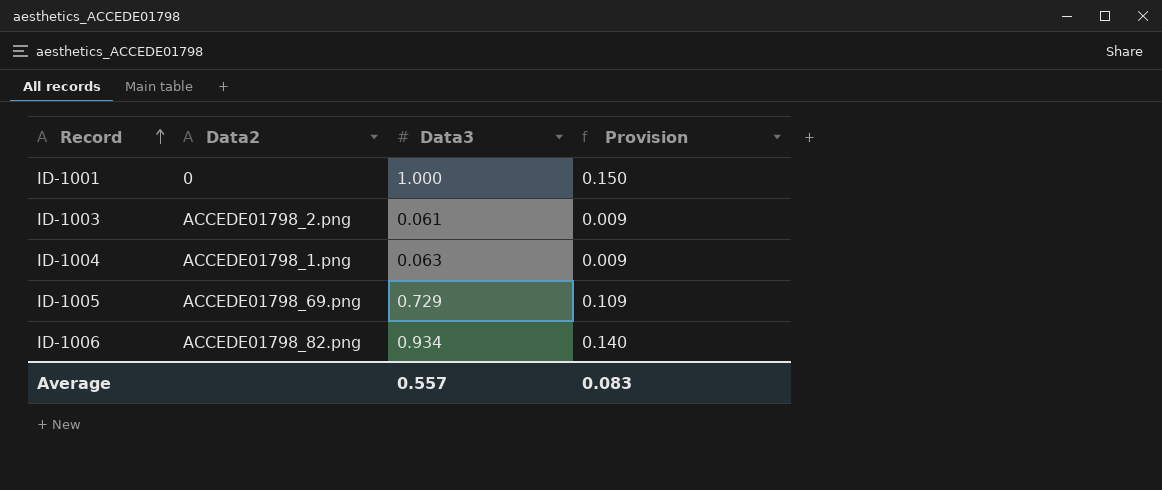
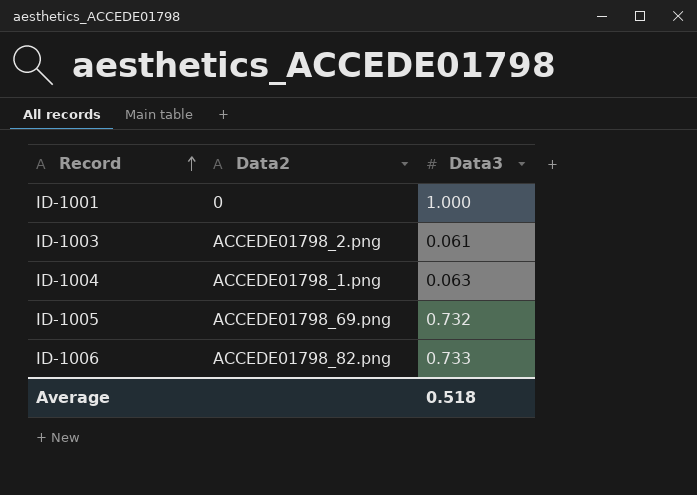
column Provision | formula: [Data3] * 0.15 -> none
ID-1005 | Data3: 0.729 -> 0.732
ID-1006 | Data3: 0.934 -> 0.733
Average | Data3: 0.557 -> 0.518

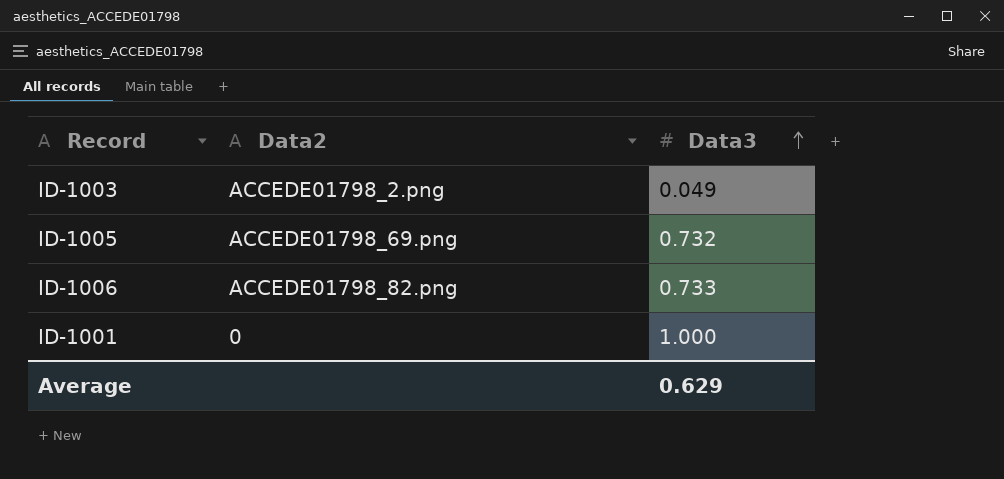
row order: Record ascending -> Data3 ascending
row ID-1004: ACCEDE01798_1.png | 0.063 -> none
ID-1003 | Data3: 0.061 -> 0.049
Average | Data3: 0.518 -> 0.629

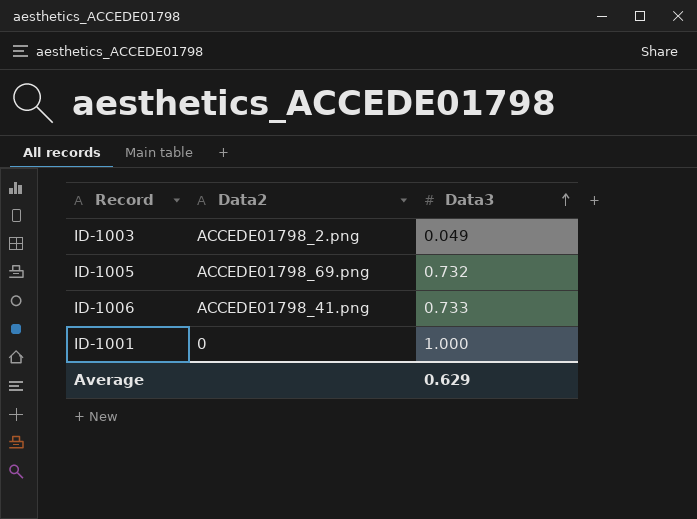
ID-1006 | Data2: ACCEDE01798_82.png -> ACCEDE01798_41.png

